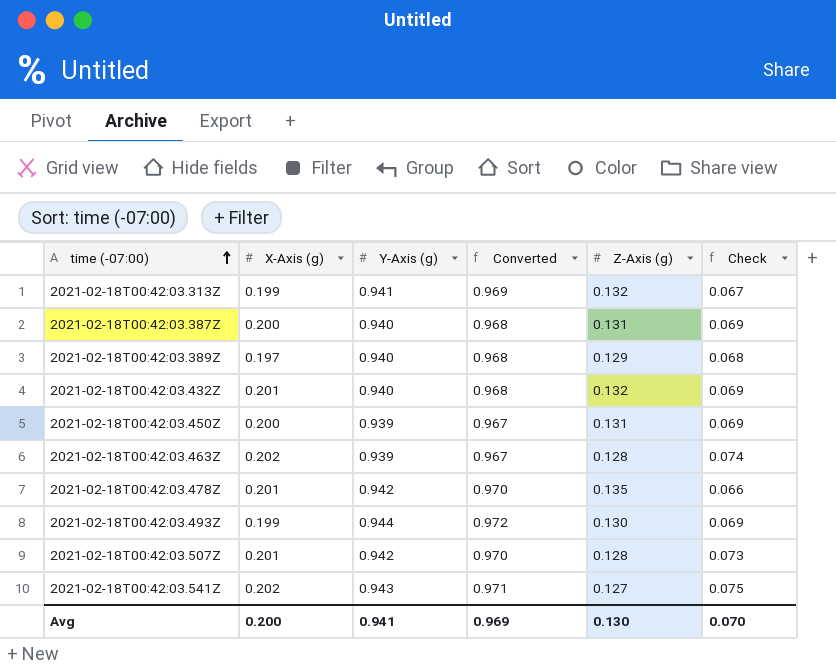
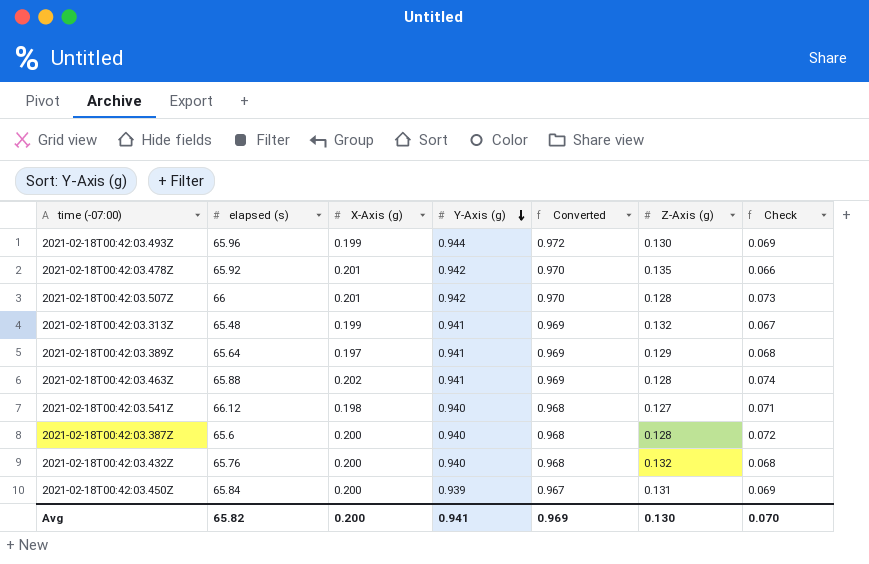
row order: time (-07:00) ascending -> Y-Axis (g) descending
column elapsed (s) | position: none -> 2
2021-02-18T00:42:03.389Z | Y-Axis (g): 0.940 -> 0.941
2021-02-18T00:42:03.389Z | Converted: 0.968 -> 0.969
2021-02-18T00:42:03.463Z | Y-Axis (g): 0.939 -> 0.941
2021-02-18T00:42:03.463Z | Converted: 0.967 -> 0.969
2021-02-18T00:42:03.541Z | X-Axis (g): 0.202 -> 0.198
2021-02-18T00:42:03.541Z | Y-Axis (g): 0.943 -> 0.940
2021-02-18T00:42:03.541Z | Converted: 0.971 -> 0.968
2021-02-18T00:42:03.541Z | Check: 0.075 -> 0.071
2021-02-18T00:42:03.387Z | Z-Axis (g): 0.131 -> 0.128
2021-02-18T00:42:03.387Z | Check: 0.069 -> 0.072
2021-02-18T00:42:03.432Z | X-Axis (g): 0.201 -> 0.200
2021-02-18T00:42:03.432Z | Check: 0.069 -> 0.068

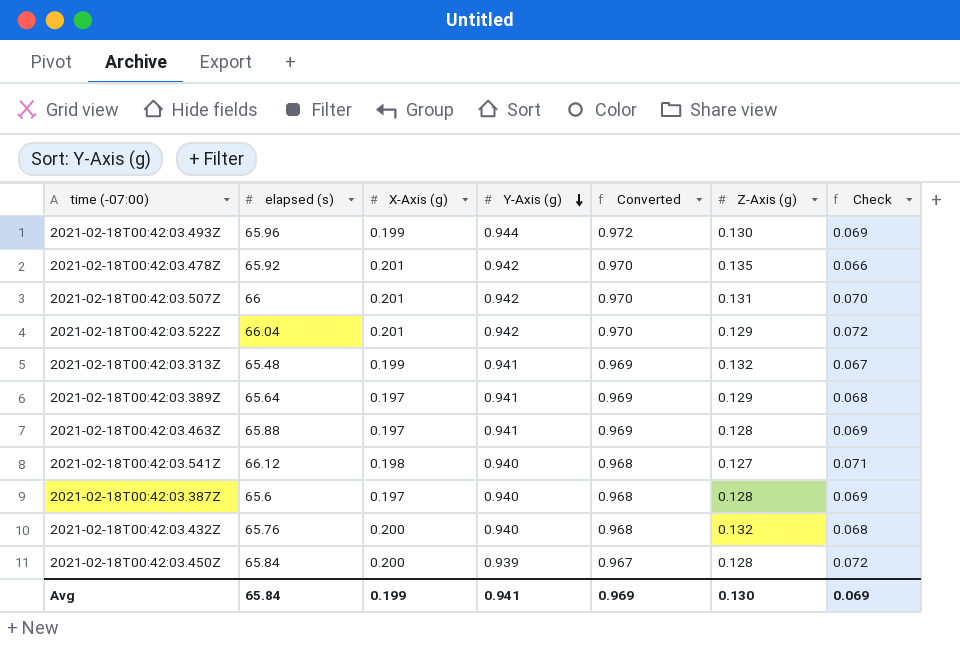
2021-02-18T00:42:03.507Z | Z-Axis (g): 0.128 -> 0.131
2021-02-18T00:42:03.507Z | Check: 0.073 -> 0.070
row 2021-02-18T00:42:03.522Z: none -> 66.04 | 0.201 | 0.942 | 0.970 | 0.129 | 0.072
2021-02-18T00:42:03.463Z | X-Axis (g): 0.202 -> 0.197
2021-02-18T00:42:03.463Z | Check: 0.074 -> 0.069
2021-02-18T00:42:03.387Z | X-Axis (g): 0.200 -> 0.197
2021-02-18T00:42:03.387Z | Check: 0.072 -> 0.069
2021-02-18T00:42:03.450Z | Z-Axis (g): 0.131 -> 0.128
2021-02-18T00:42:03.450Z | Check: 0.069 -> 0.072
Avg | elapsed (s): 65.82 -> 65.84
Avg | X-Axis (g): 0.200 -> 0.199
Avg | Check: 0.070 -> 0.069

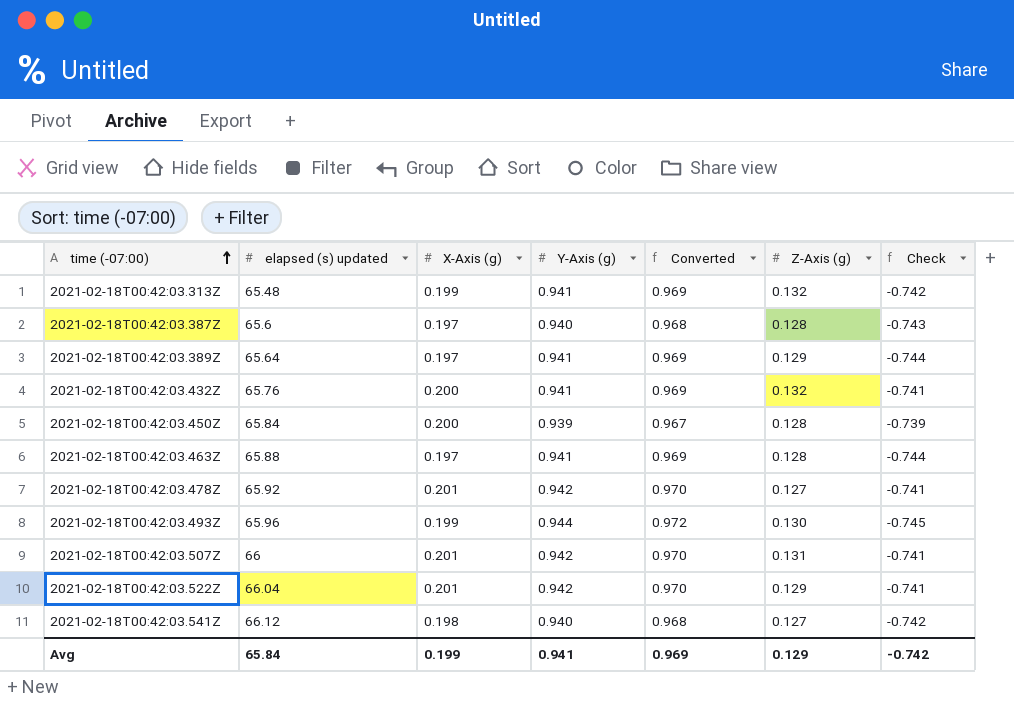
row order: Y-Axis (g) descending -> time (-07:00) ascending
column name: elapsed (s) -> elapsed (s) updated
column Check | formula: [X-Axis (g)] - [Z-Axis (g)] -> [X-Axis (g)] - [Y-Axis (g)]
2021-02-18T00:42:03.432Z | Y-Axis (g): 0.940 -> 0.941
2021-02-18T00:42:03.432Z | Converted: 0.968 -> 0.969
2021-02-18T00:42:03.478Z | Z-Axis (g): 0.135 -> 0.127
Avg | Z-Axis (g): 0.130 -> 0.129
Avg | Check: 0.069 -> -0.742

